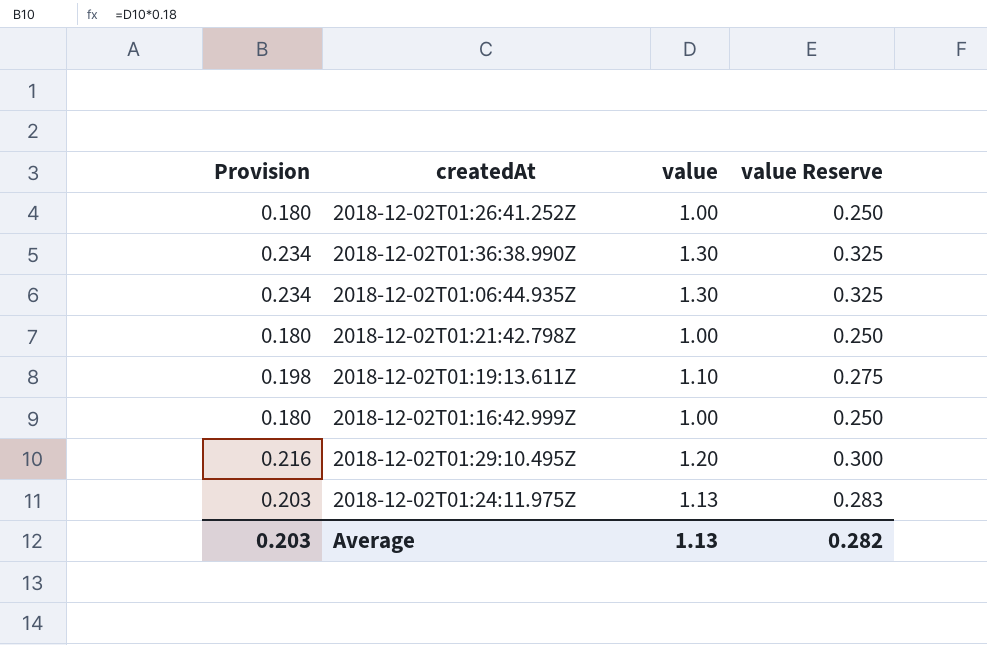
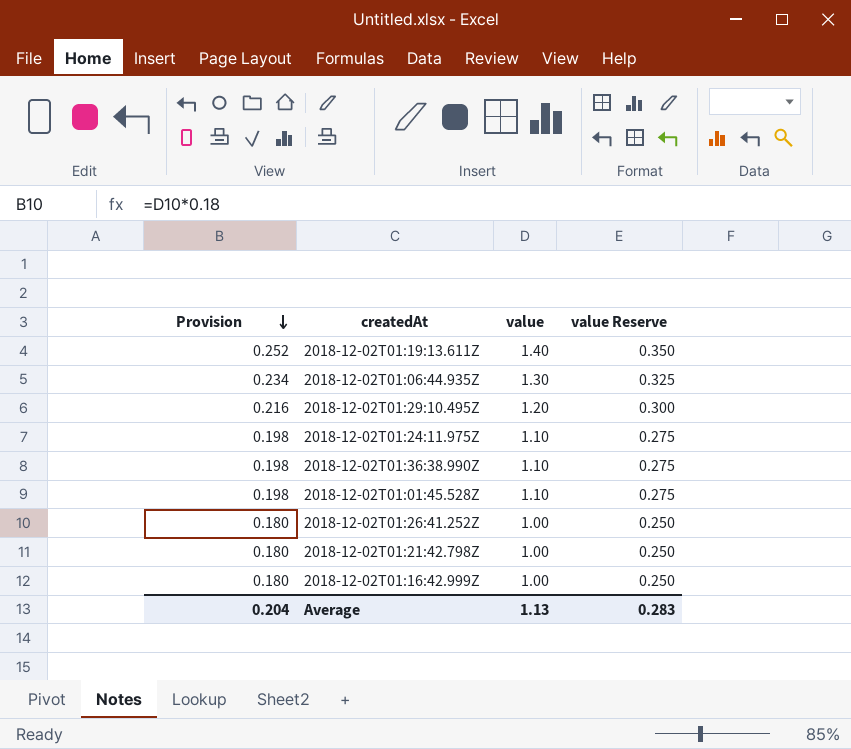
row order: none -> Provision descending
2018-12-02T01:19:13.611Z | Provision: 0.198 -> 0.252
2018-12-02T01:19:13.611Z | value: 1.10 -> 1.40
2018-12-02T01:19:13.611Z | value Reserve: 0.275 -> 0.350
2018-12-02T01:24:11.975Z | Provision: 0.203 -> 0.198
2018-12-02T01:24:11.975Z | value: 1.13 -> 1.10
2018-12-02T01:24:11.975Z | value Reserve: 0.283 -> 0.275
2018-12-02T01:36:38.990Z | Provision: 0.234 -> 0.198
2018-12-02T01:36:38.990Z | value: 1.30 -> 1.10
2018-12-02T01:36:38.990Z | value Reserve: 0.325 -> 0.275
row 2018-12-02T01:01:45.528Z: none -> 0.198 | 1.10 | 0.275
Average | Provision: 0.203 -> 0.204
Average | value Reserve: 0.282 -> 0.283

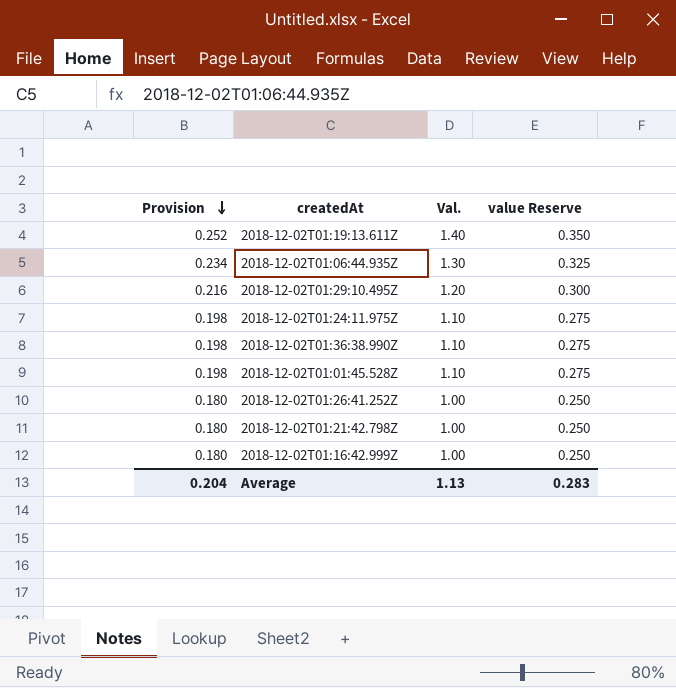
column name: value -> Val.

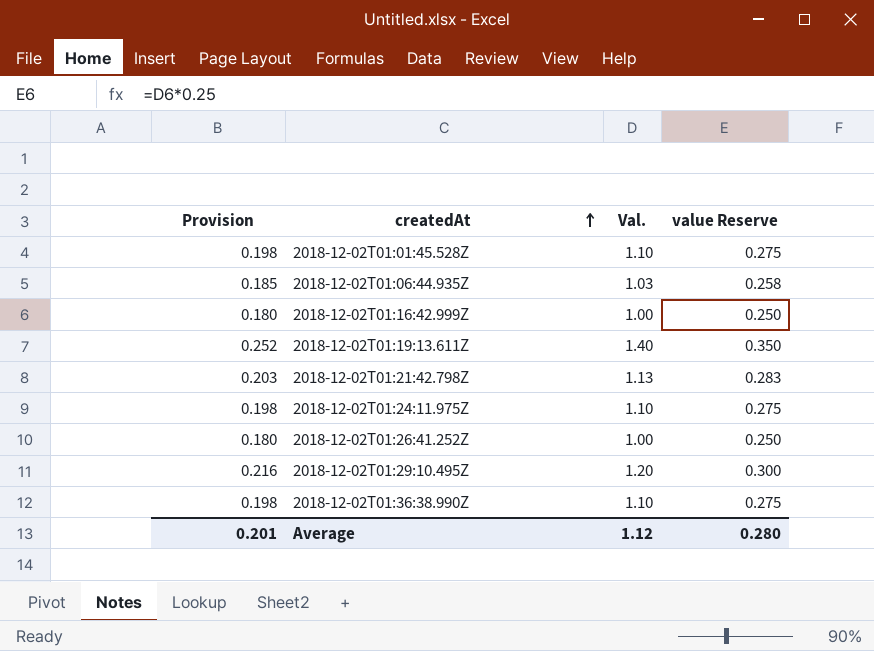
row order: Provision descending -> createdAt ascending
2018-12-02T01:06:44.935Z | Provision: 0.234 -> 0.185
2018-12-02T01:06:44.935Z | Val.: 1.30 -> 1.03
2018-12-02T01:06:44.935Z | value Reserve: 0.325 -> 0.258
2018-12-02T01:21:42.798Z | Provision: 0.180 -> 0.203
2018-12-02T01:21:42.798Z | Val.: 1.00 -> 1.13
2018-12-02T01:21:42.798Z | value Reserve: 0.250 -> 0.283
Average | Provision: 0.204 -> 0.201
Average | Val.: 1.13 -> 1.12
Average | value Reserve: 0.283 -> 0.280

